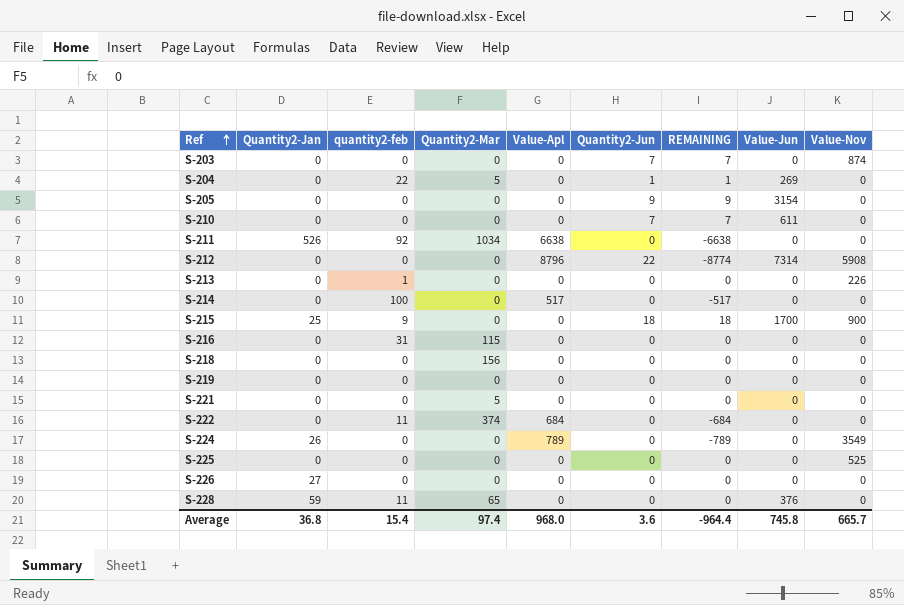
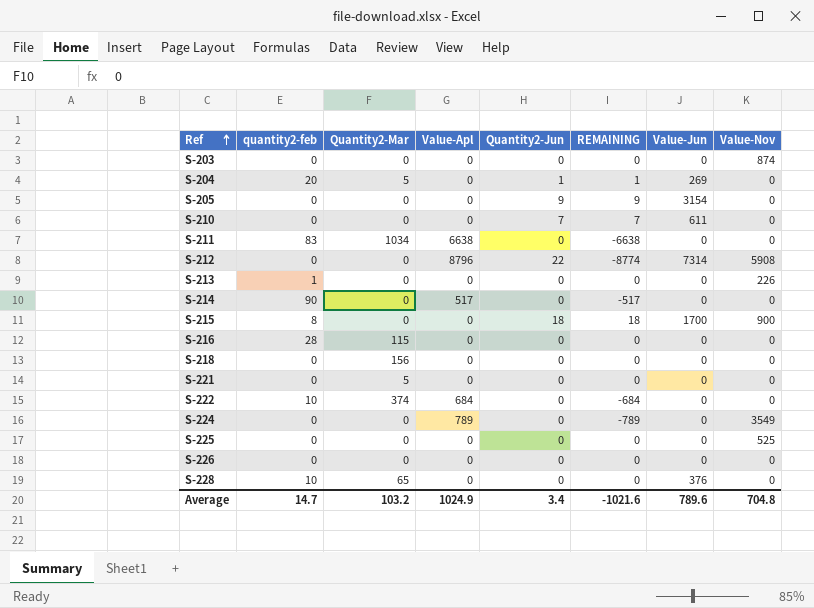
column Quantity2-Jan | position: 2 -> none
row S-219: 0 | 0 | 0 | 0 | 0 | 0 | 0 | 0 -> none
S-203 | Quantity2-Jun: 7 -> 0
S-203 | REMAINING: 7 -> 0
S-204 | quantity2-feb: 22 -> 20
S-211 | quantity2-feb: 92 -> 83
S-214 | quantity2-feb: 100 -> 90
S-215 | quantity2-feb: 9 -> 8
S-216 | quantity2-feb: 31 -> 28
S-222 | quantity2-feb: 11 -> 10
S-228 | quantity2-feb: 11 -> 10
Average | quantity2-feb: 15.4 -> 14.7
Average | Quantity2-Mar: 97.4 -> 103.2
Average | Value-Apl: 968.0 -> 1024.9
Average | Quantity2-Jun: 3.6 -> 3.4
Average | REMAINING: -964.4 -> -1021.6
Average | Value-Jun: 745.8 -> 789.6
Average | Value-Nov: 665.7 -> 704.8

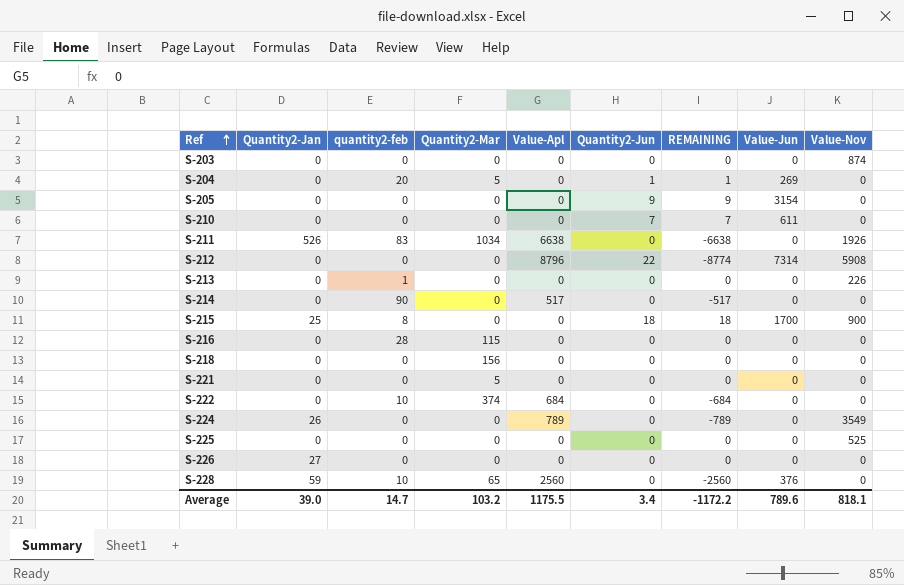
column Quantity2-Jan | position: none -> 2
S-211 | Value-Nov: 0 -> 1926
S-228 | Value-Apl: 0 -> 2560
S-228 | REMAINING: 0 -> -2560
Average | Value-Apl: 1024.9 -> 1175.5
Average | REMAINING: -1021.6 -> -1172.2
Average | Value-Nov: 704.8 -> 818.1

